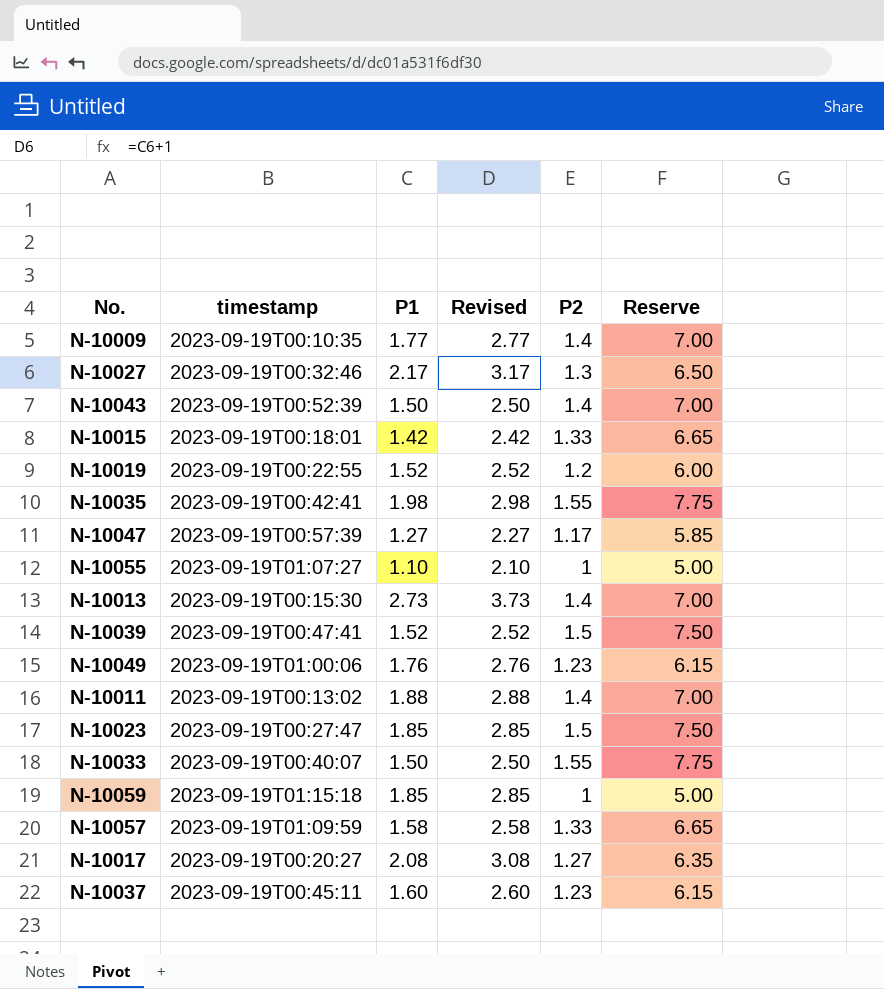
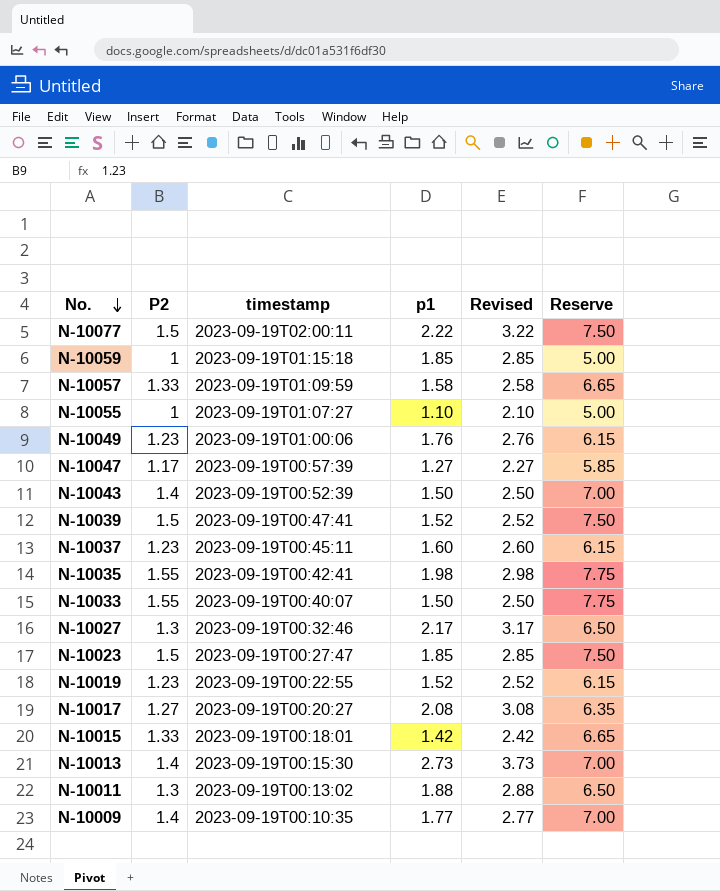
row order: none -> No. descending
column P2 | position: 5 -> 2
column name: P1 -> p1
row N-10077: none -> 1.5 | 2023-09-19T02:00:11 | 2.22 | 3.22 | 7.50
N-10019 | P2: 1.2 -> 1.23
N-10019 | Reserve: 6.00 -> 6.15
N-10011 | P2: 1.4 -> 1.3
N-10011 | Reserve: 7.00 -> 6.50

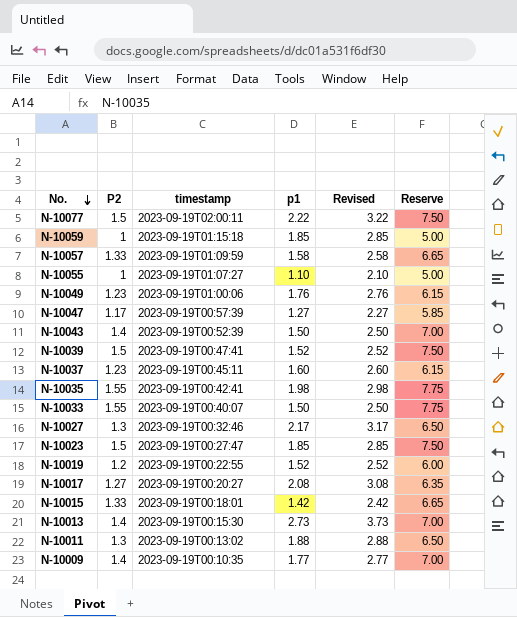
N-10019 | P2: 1.23 -> 1.2
N-10019 | Reserve: 6.15 -> 6.00

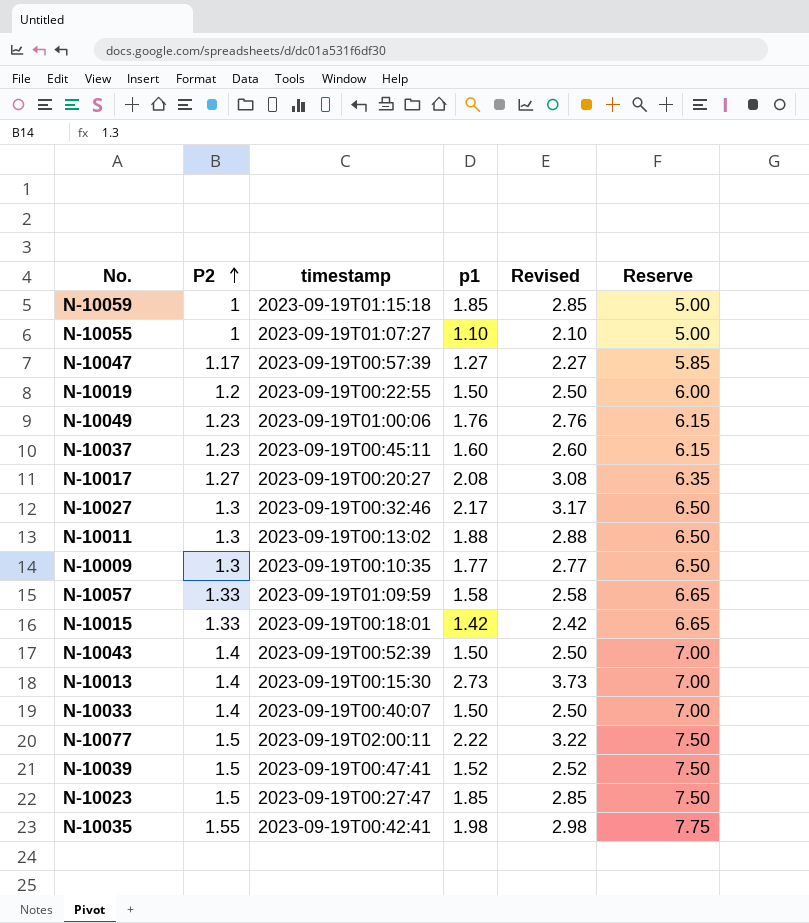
row order: No. descending -> P2 ascending
N-10019 | p1: 1.52 -> 1.50
N-10019 | Revised: 2.52 -> 2.50
N-10009 | P2: 1.4 -> 1.3
N-10009 | Reserve: 7.00 -> 6.50
N-10033 | P2: 1.55 -> 1.4
N-10033 | Reserve: 7.75 -> 7.00

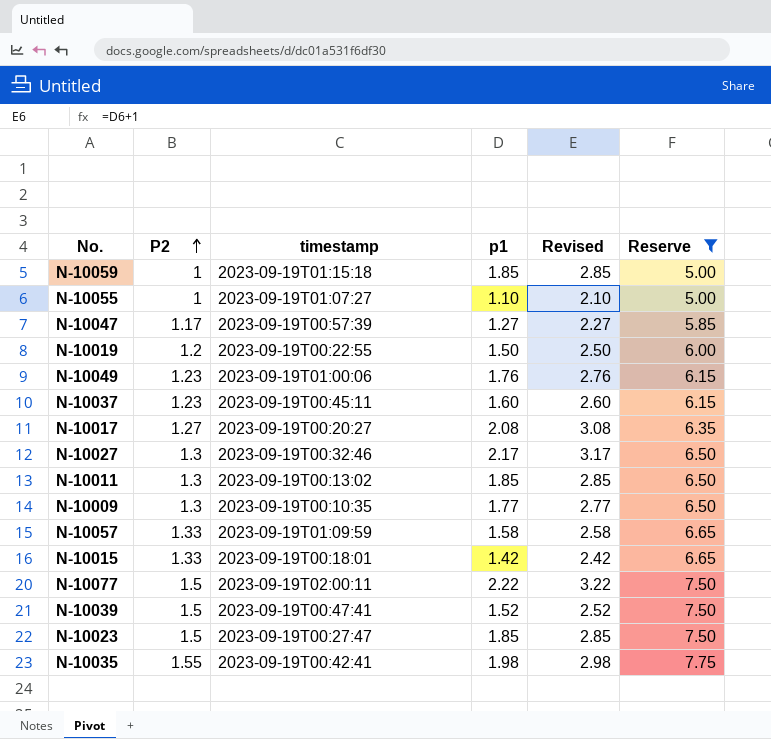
filter: none -> Reserve != 7.00
N-10011 | p1: 1.88 -> 1.85
N-10011 | Revised: 2.88 -> 2.85

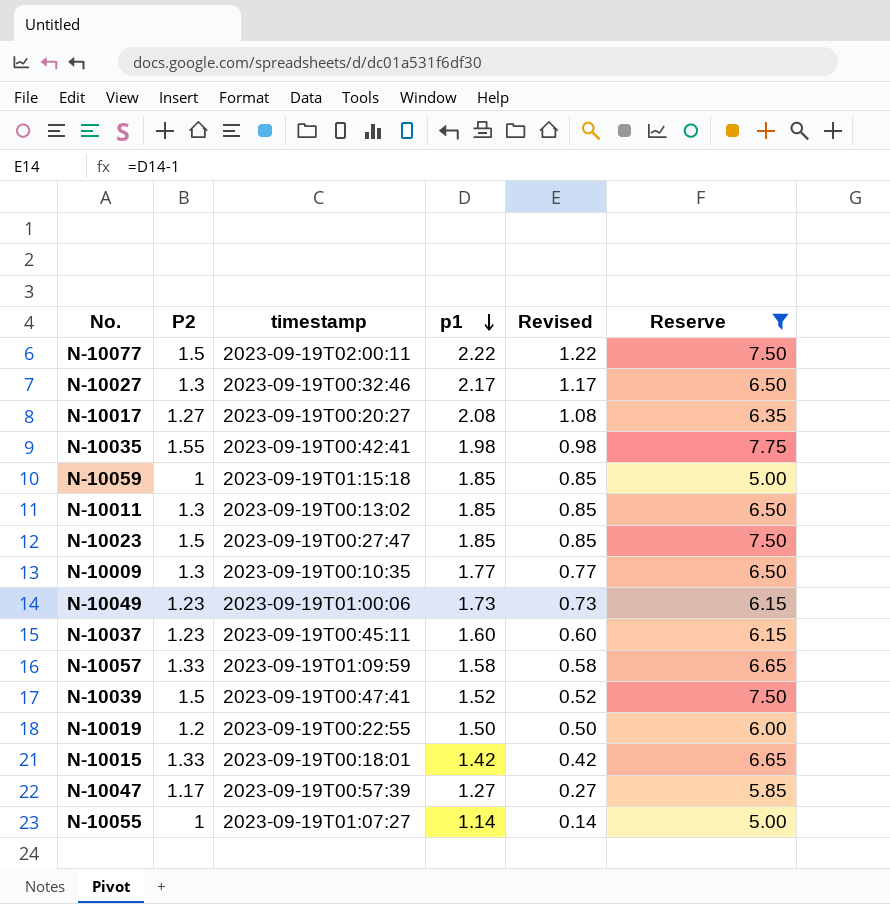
row order: P2 ascending -> p1 descending
column Revised | formula: [p1] + 1 -> [p1] - 1
N-10049 | p1: 1.76 -> 1.73
N-10055 | p1: 1.10 -> 1.14

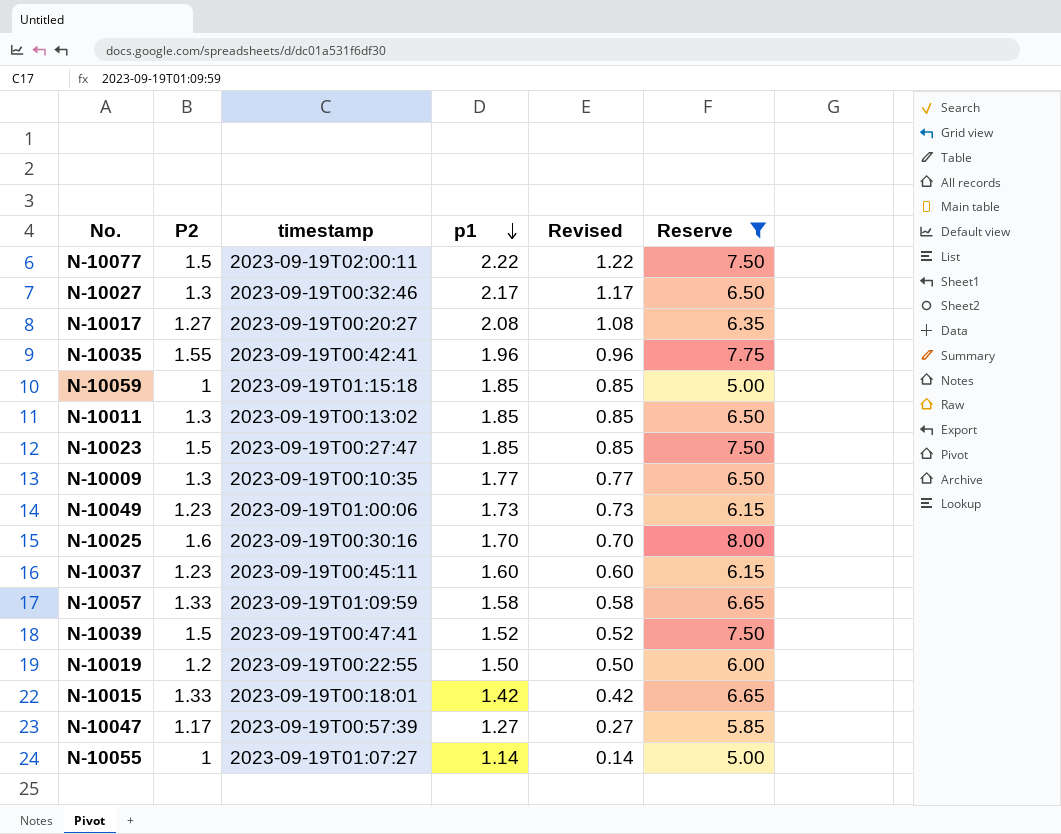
N-10035 | p1: 1.98 -> 1.96
N-10035 | Revised: 0.98 -> 0.96
row N-10025: none -> 1.6 | 2023-09-19T00:30:16 | 1.70 | 0.70 | 8.00

